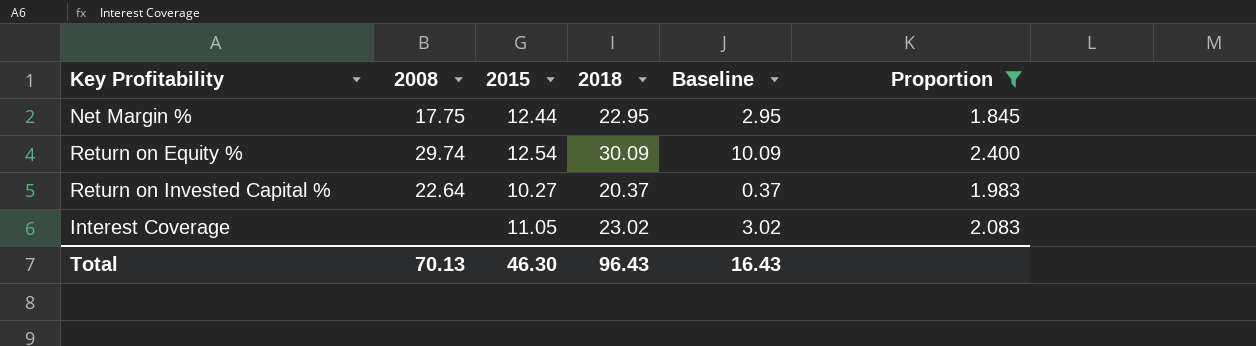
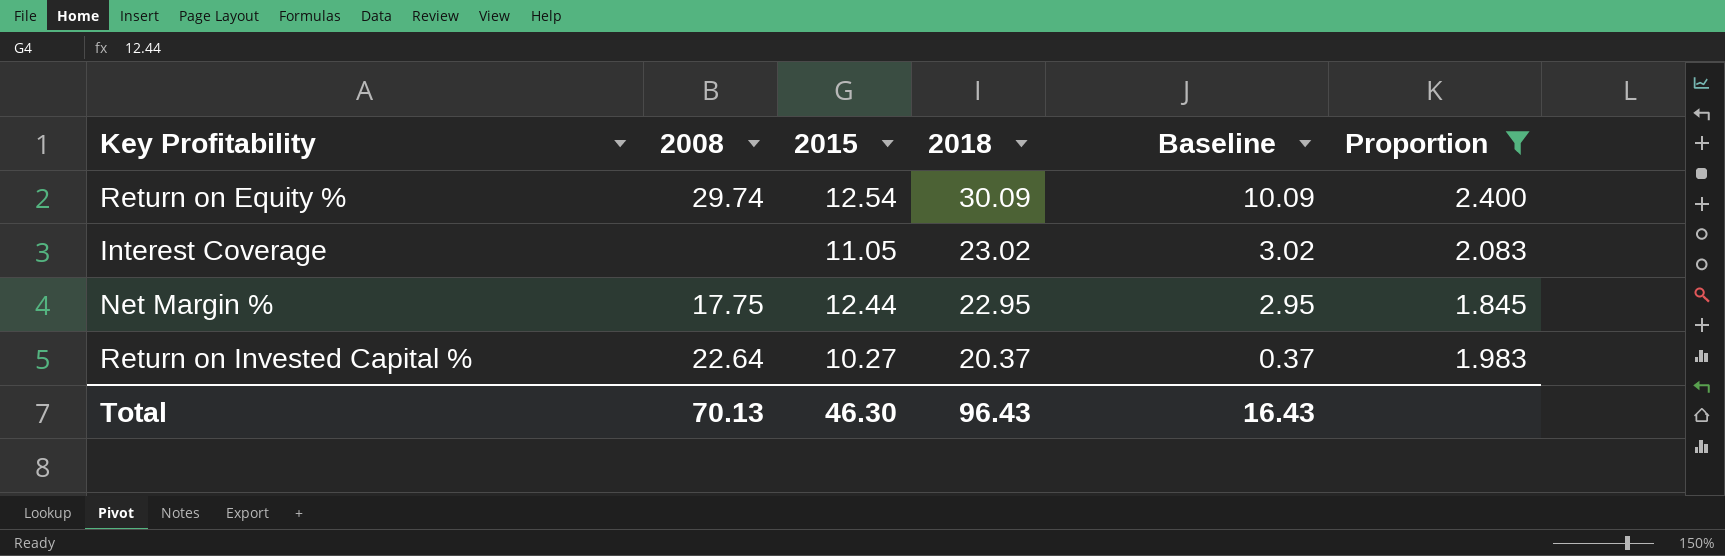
row order: none -> 2018 descending

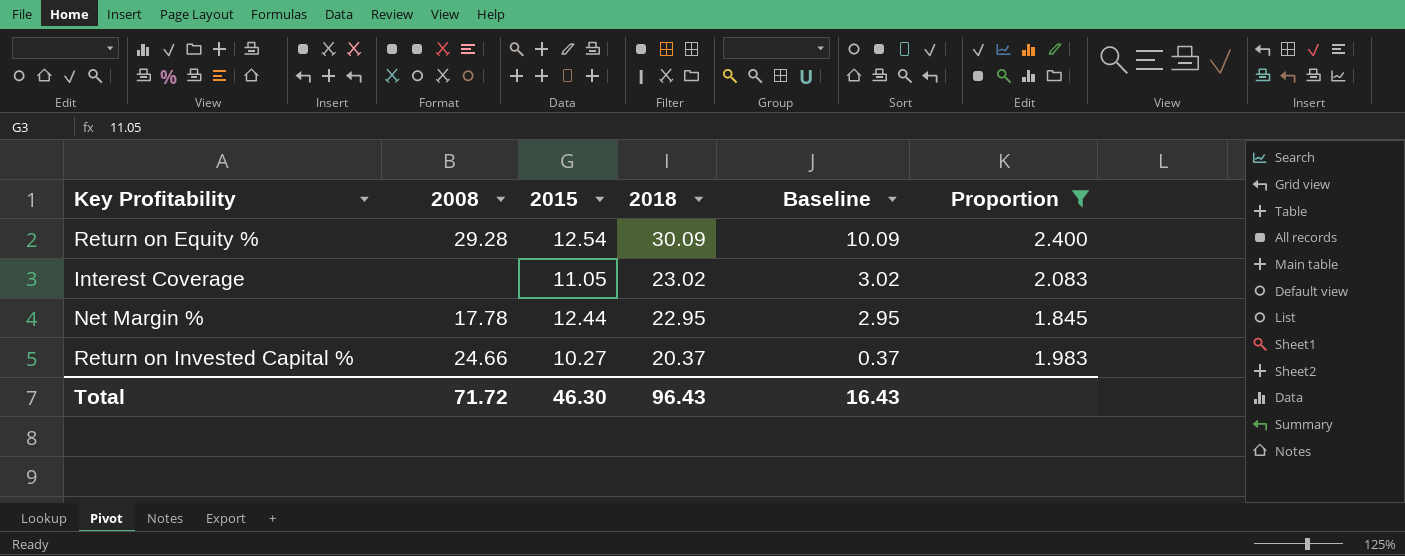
Return on Equity % | 2008: 29.74 -> 29.28
Net Margin % | 2008: 17.75 -> 17.78
Return on Invested Capital % | 2008: 22.64 -> 24.66
Total | 2008: 70.13 -> 71.72

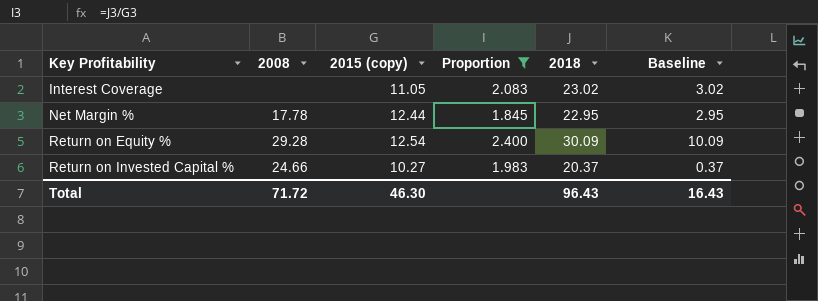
row order: 2018 descending -> Key Profitability ascending
column name: 2015 -> 2015 (copy)
column Proportion | position: 6 -> 4

